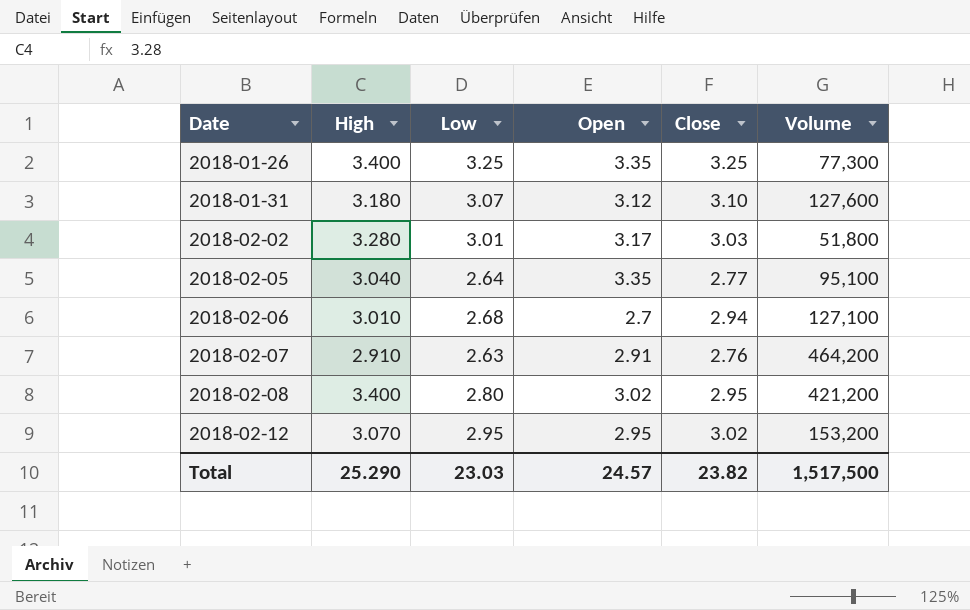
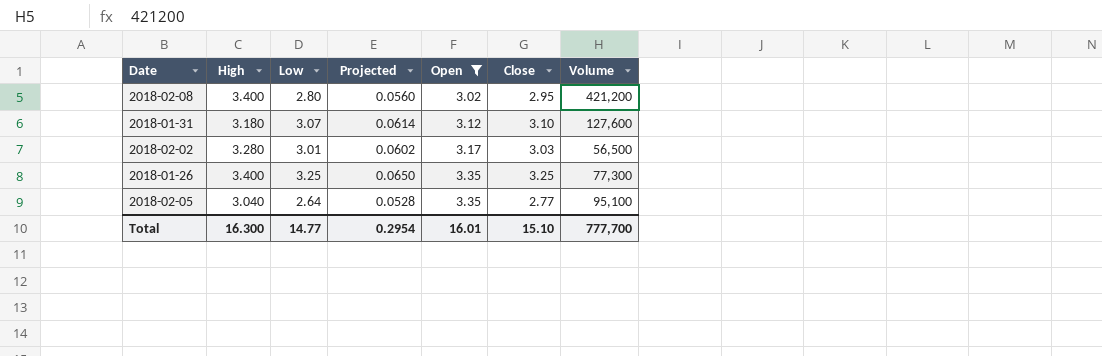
filter: none -> Open >= 3.02
row order: Date ascending -> Open ascending
column Projected | formula: none -> [Low] * 0.02
2018-02-02 | Volume: 51,800 -> 56,500
Total | High: 25.290 -> 16.300
Total | Low: 23.03 -> 14.77
Total | Open: 24.57 -> 16.01
Total | Close: 23.82 -> 15.10
Total | Volume: 1,517,500 -> 777,700

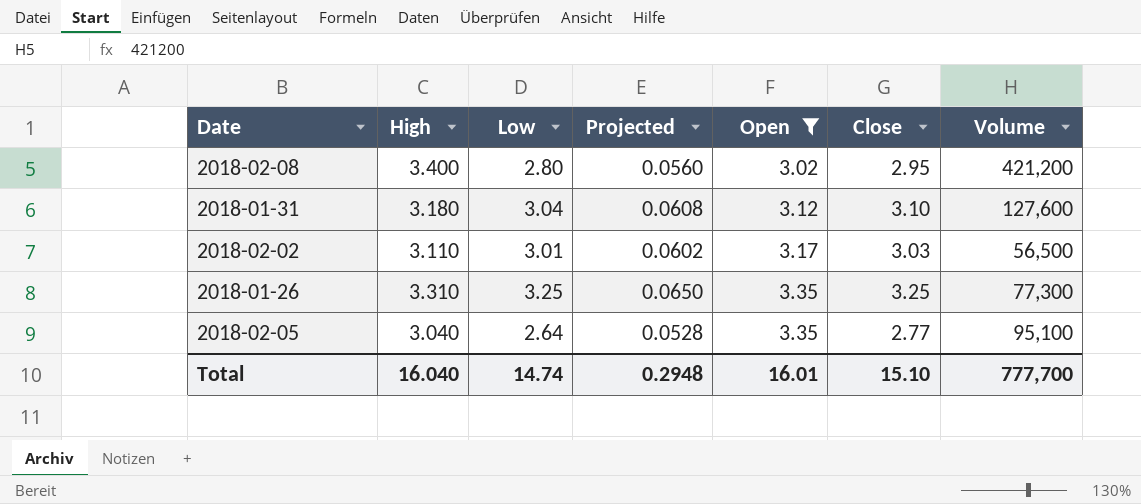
2018-01-31 | Low: 3.07 -> 3.04
2018-01-31 | Projected: 0.0614 -> 0.0608
2018-02-02 | High: 3.280 -> 3.110
2018-01-26 | High: 3.400 -> 3.310
Total | High: 16.300 -> 16.040
Total | Low: 14.77 -> 14.74
Total | Projected: 0.2954 -> 0.2948

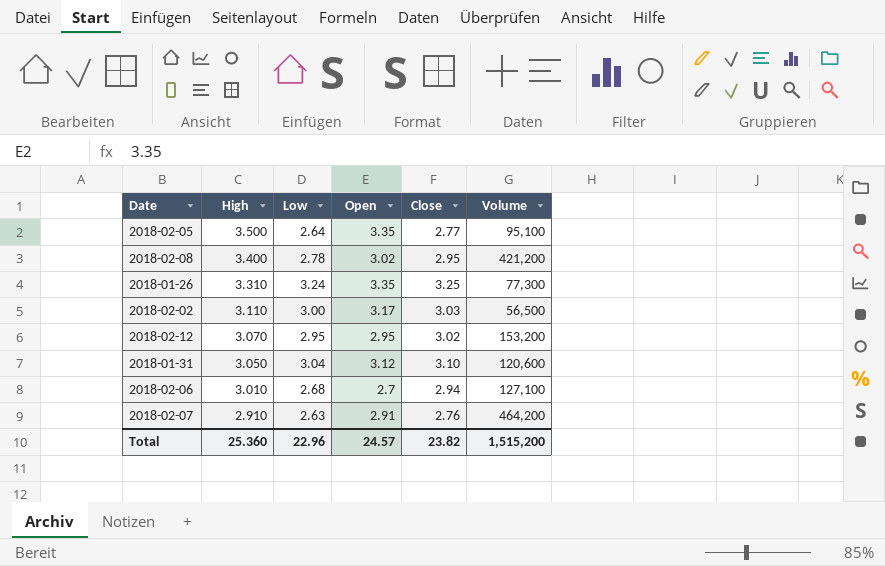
filter: Open >= 3.02 -> none
row order: Open ascending -> High descending
column Projected | formula: [Low] * 0.02 -> none
2018-02-05 | High: 3.040 -> 3.500
2018-02-08 | Low: 2.80 -> 2.78
2018-01-26 | Low: 3.25 -> 3.24
2018-02-02 | Low: 3.01 -> 3.00
2018-01-31 | High: 3.180 -> 3.050
2018-01-31 | Volume: 127,600 -> 120,600
Total | High: 16.040 -> 25.360
Total | Low: 14.74 -> 22.96
Total | Open: 16.01 -> 24.57
Total | Close: 15.10 -> 23.82
Total | Volume: 777,700 -> 1,515,200

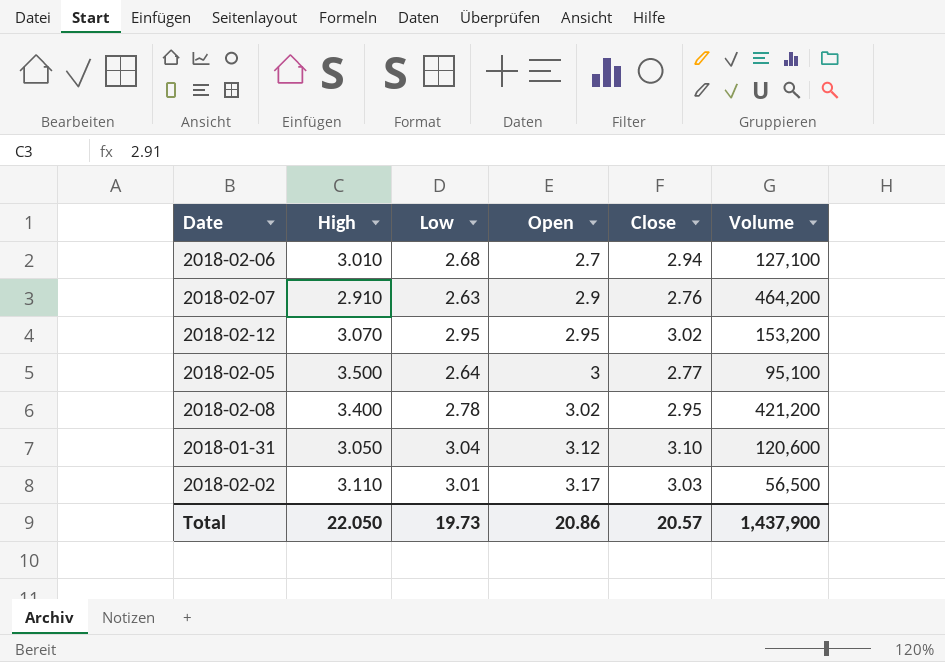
row order: High descending -> Open ascending
row 2018-01-26: 3.310 | 3.24 | 3.35 | 3.25 | 77,300 -> none
2018-02-07 | Open: 2.91 -> 2.9
2018-02-05 | Open: 3.35 -> 3
2018-02-02 | Low: 3.00 -> 3.01
Total | High: 25.360 -> 22.050
Total | Low: 22.96 -> 19.73
Total | Open: 24.57 -> 20.86
Total | Close: 23.82 -> 20.57
Total | Volume: 1,515,200 -> 1,437,900

